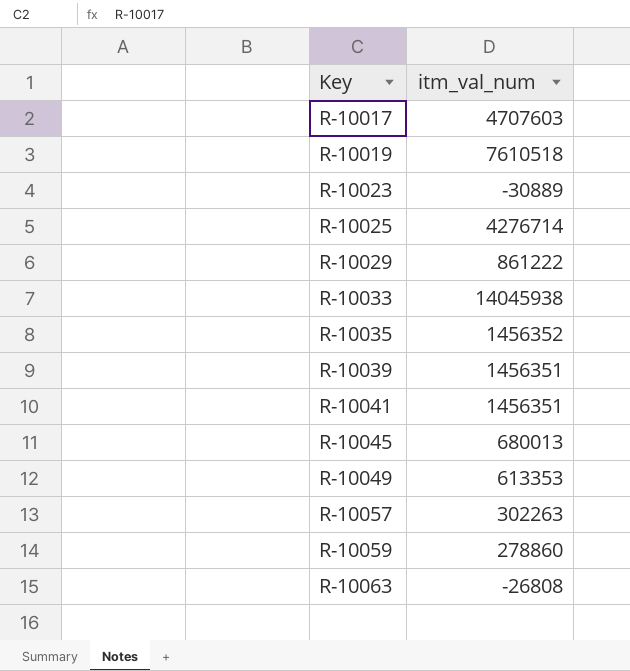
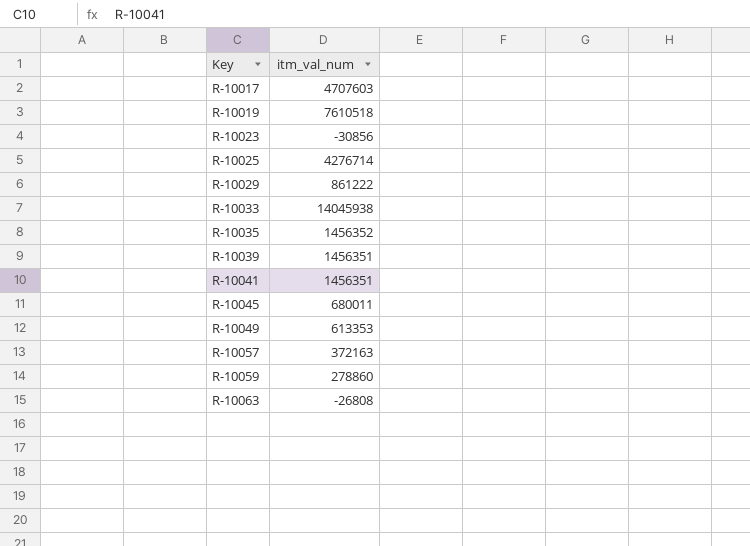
R-10023 | itm_val_num: -30889 -> -30856
R-10045 | itm_val_num: 680013 -> 680011
R-10057 | itm_val_num: 302263 -> 372163

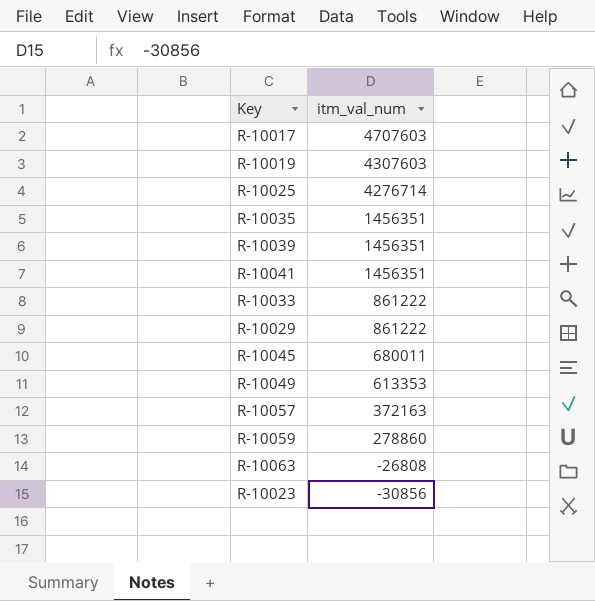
row order: Key ascending -> itm_val_num descending
R-10019 | itm_val_num: 7610518 -> 4307603
R-10035 | itm_val_num: 1456352 -> 1456351
R-10033 | itm_val_num: 14045938 -> 861222

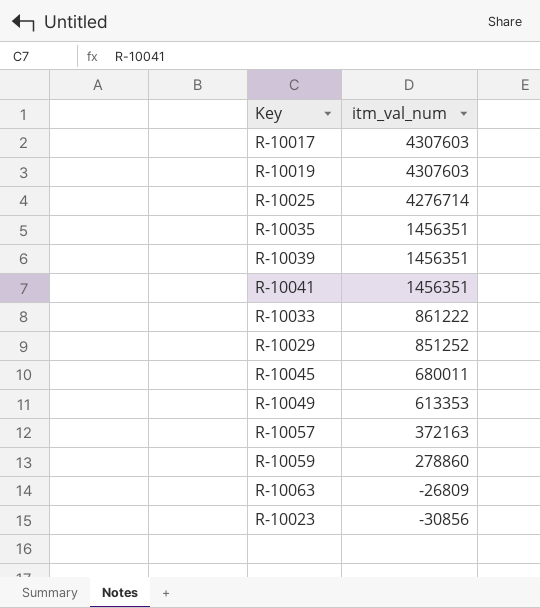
R-10017 | itm_val_num: 4707603 -> 4307603
R-10029 | itm_val_num: 861222 -> 851252
R-10063 | itm_val_num: -26808 -> -26809

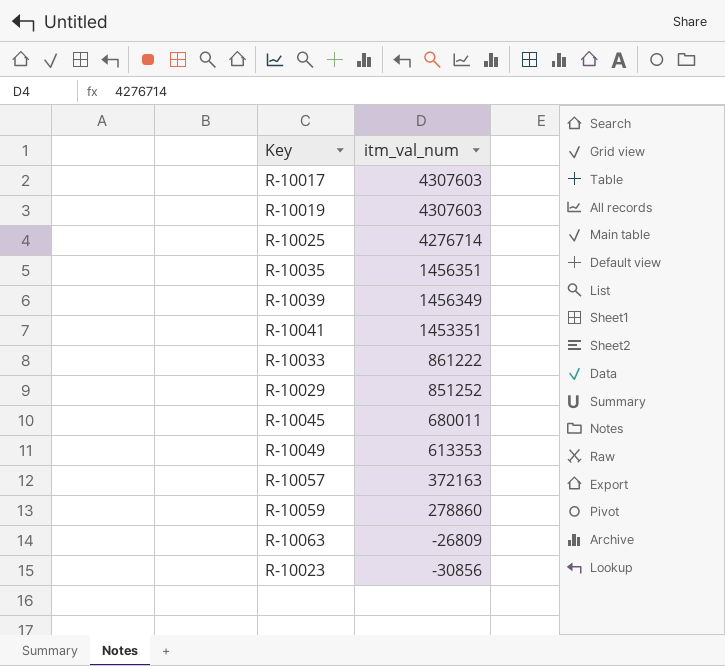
R-10039 | itm_val_num: 1456351 -> 1456349
R-10041 | itm_val_num: 1456351 -> 1453351

